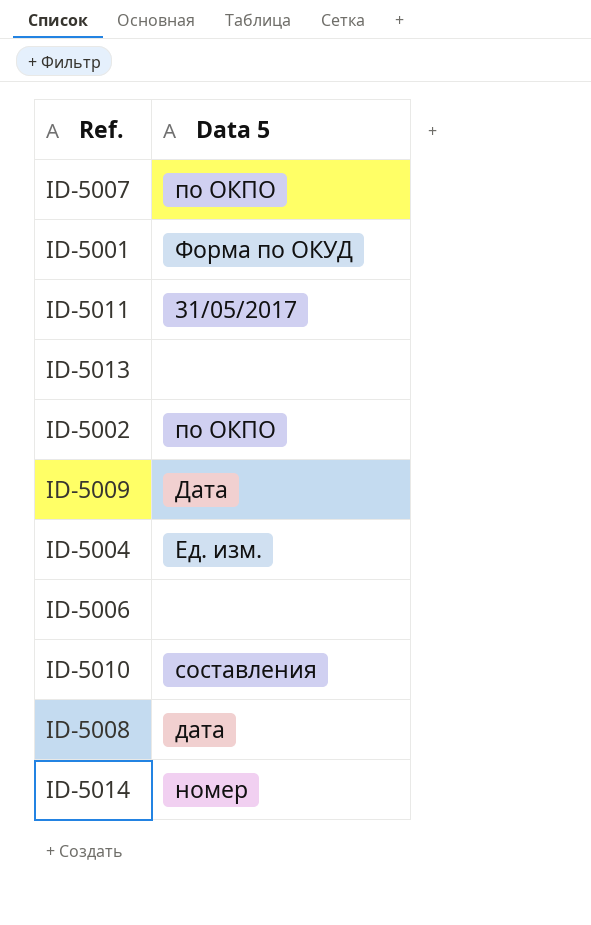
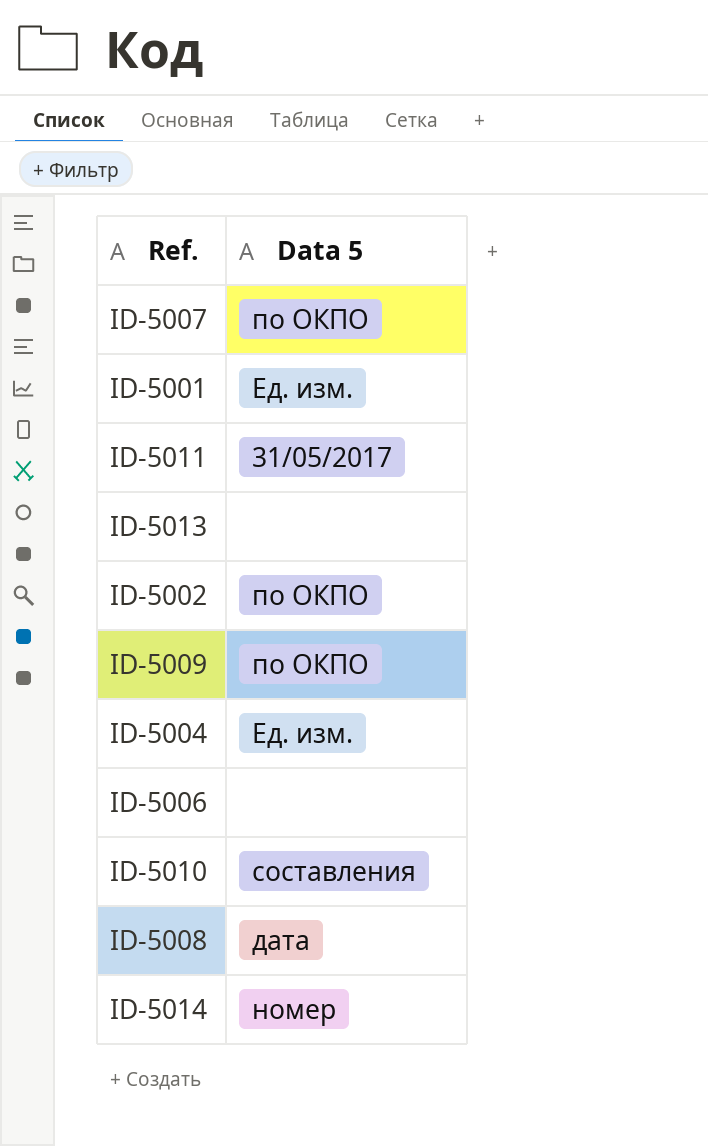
ID-5001 | Data 5: Форма по ОКУД -> Ед. изм.
ID-5009 | Data 5: Дата -> по ОКПО

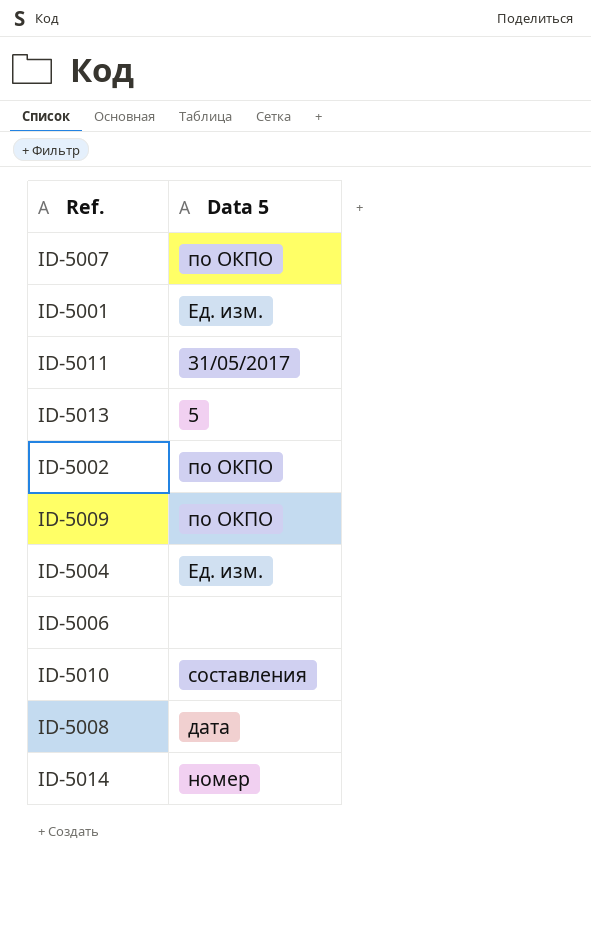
ID-5013 | Data 5: none -> 5

